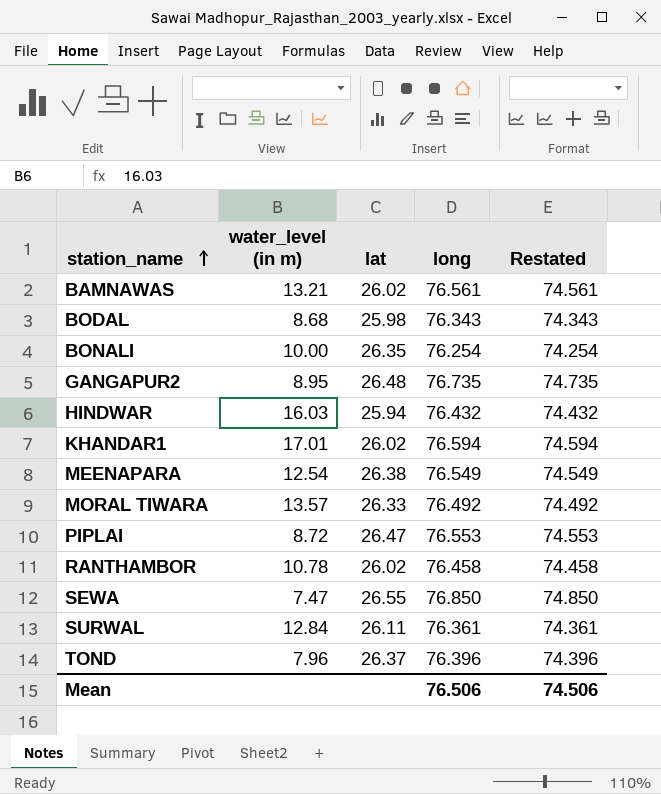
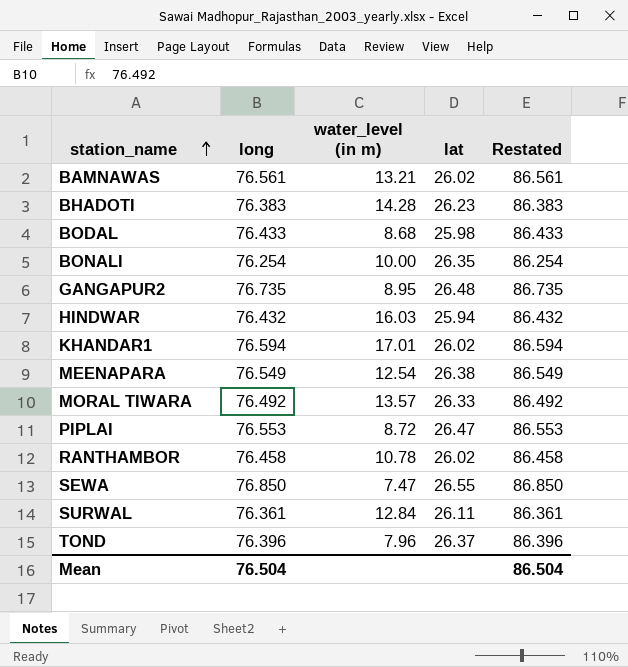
column long | position: 4 -> 2
column Restated | formula: [long] - 2 -> [long] + 10
row BHADOTI: none -> 76.383 | 14.28 | 26.23 | 86.383
BODAL | long: 76.343 -> 76.433
Mean | long: 76.506 -> 76.504
Mean | Restated: 74.506 -> 86.504

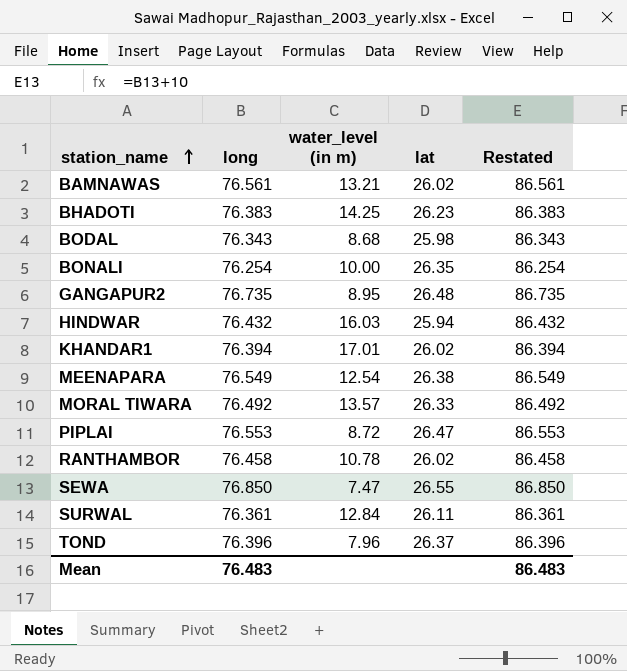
BHADOTI | water_level (in m): 14.28 -> 14.25
BODAL | long: 76.433 -> 76.343
BODAL | Restated: 86.433 -> 86.343
KHANDAR1 | long: 76.594 -> 76.394
KHANDAR1 | Restated: 86.594 -> 86.394
Mean | long: 76.504 -> 76.483
Mean | Restated: 86.504 -> 86.483

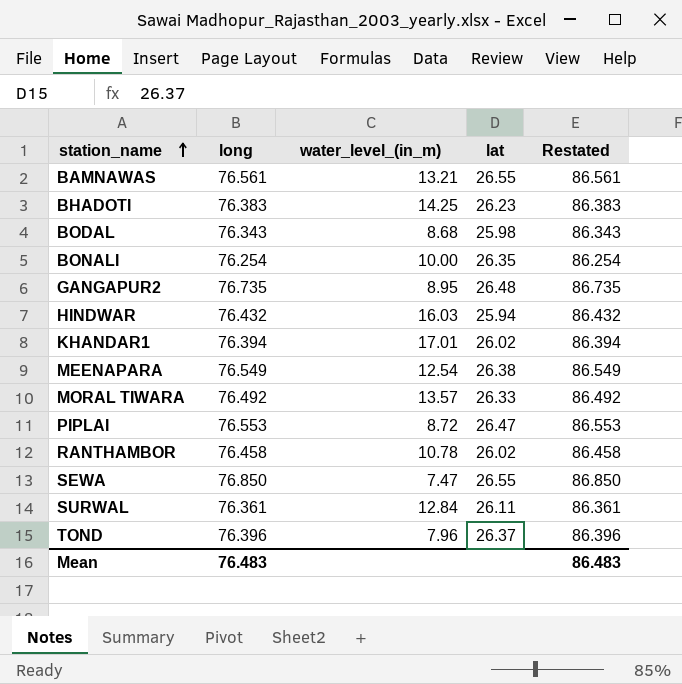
column name: water_level (in m) -> water_level_(in_m)
BAMNAWAS | lat: 26.02 -> 26.55

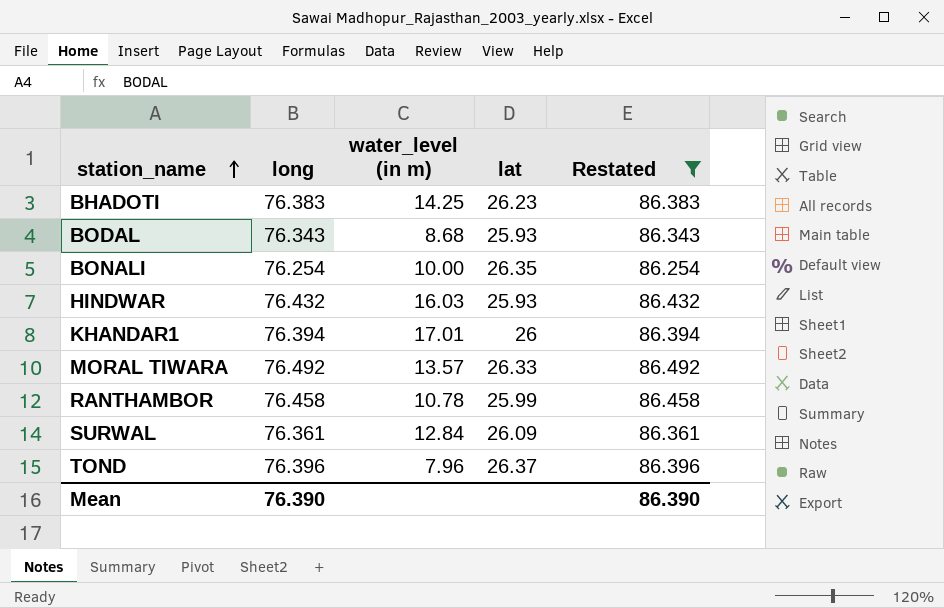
filter: none -> Restated <= 86.492
column name: water_level_(in_m) -> water_level (in m)
BODAL | lat: 25.98 -> 25.93
HINDWAR | lat: 25.94 -> 25.93
KHANDAR1 | lat: 26.02 -> 26
RANTHAMBOR | lat: 26.02 -> 25.99
SURWAL | lat: 26.11 -> 26.09
Mean | long: 76.483 -> 76.390
Mean | Restated: 86.483 -> 86.390

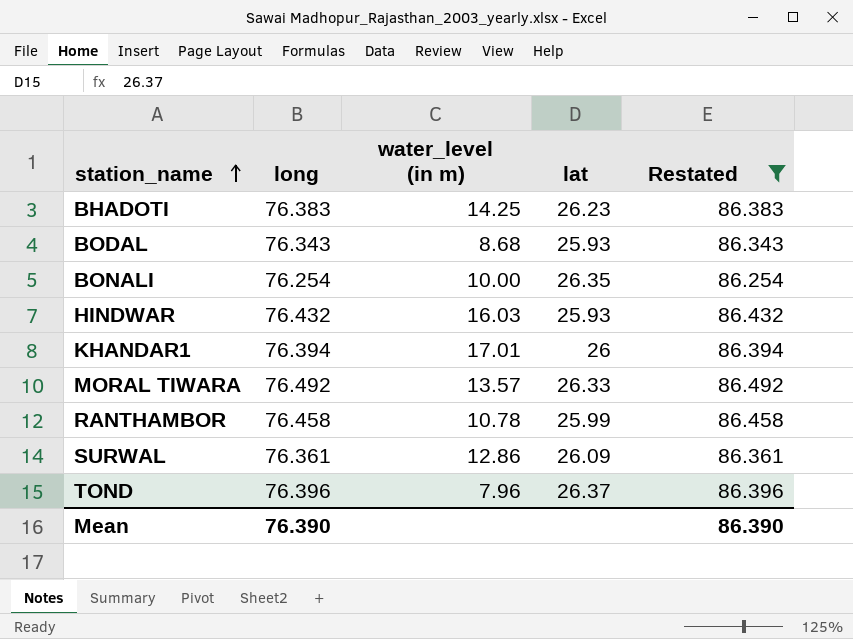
SURWAL | water_level (in m): 12.84 -> 12.86

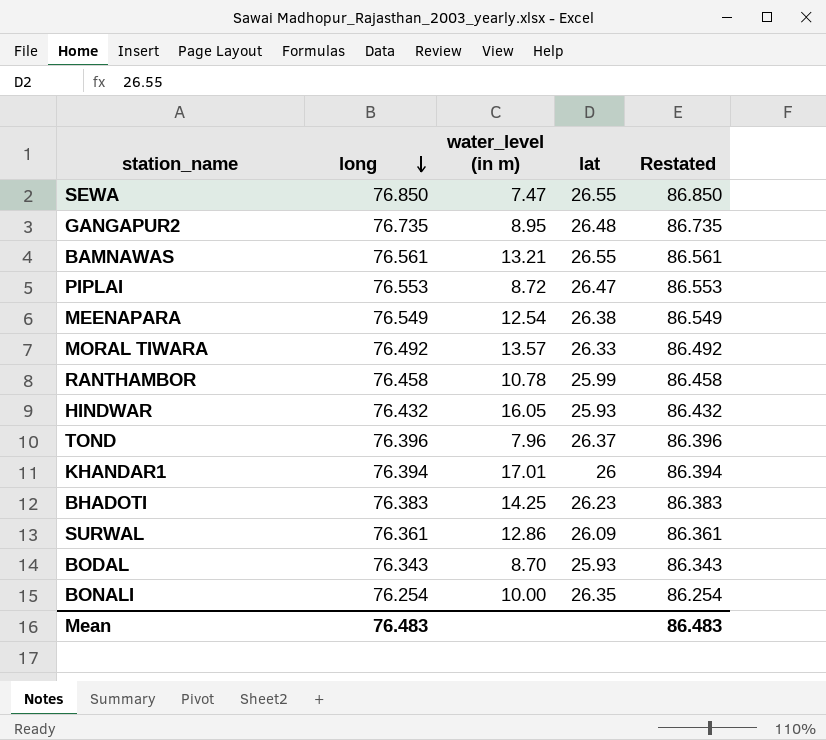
filter: Restated <= 86.492 -> none
row order: station_name ascending -> long descending
HINDWAR | water_level (in m): 16.03 -> 16.05
BODAL | water_level (in m): 8.68 -> 8.70
Mean | long: 76.390 -> 76.483
Mean | Restated: 86.390 -> 86.483

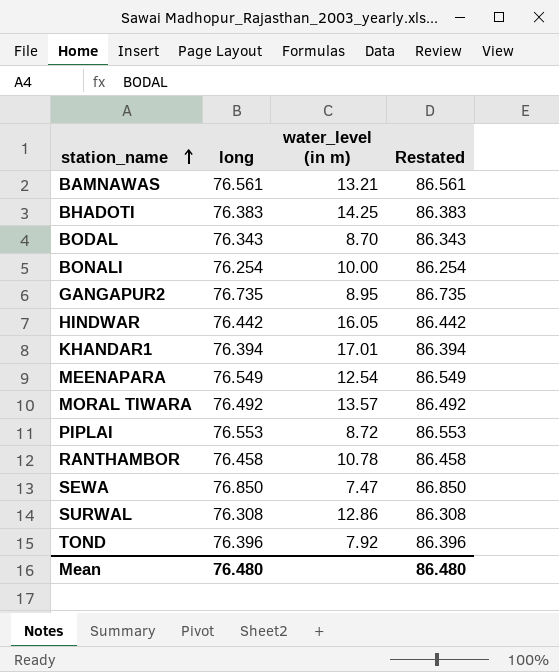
row order: long descending -> station_name ascending
column lat | position: 4 -> none
HINDWAR | long: 76.432 -> 76.442
HINDWAR | Restated: 86.432 -> 86.442
SURWAL | long: 76.361 -> 76.308
SURWAL | Restated: 86.361 -> 86.308
TOND | water_level (in m): 7.96 -> 7.92
Mean | long: 76.483 -> 76.480
Mean | Restated: 86.483 -> 86.480

